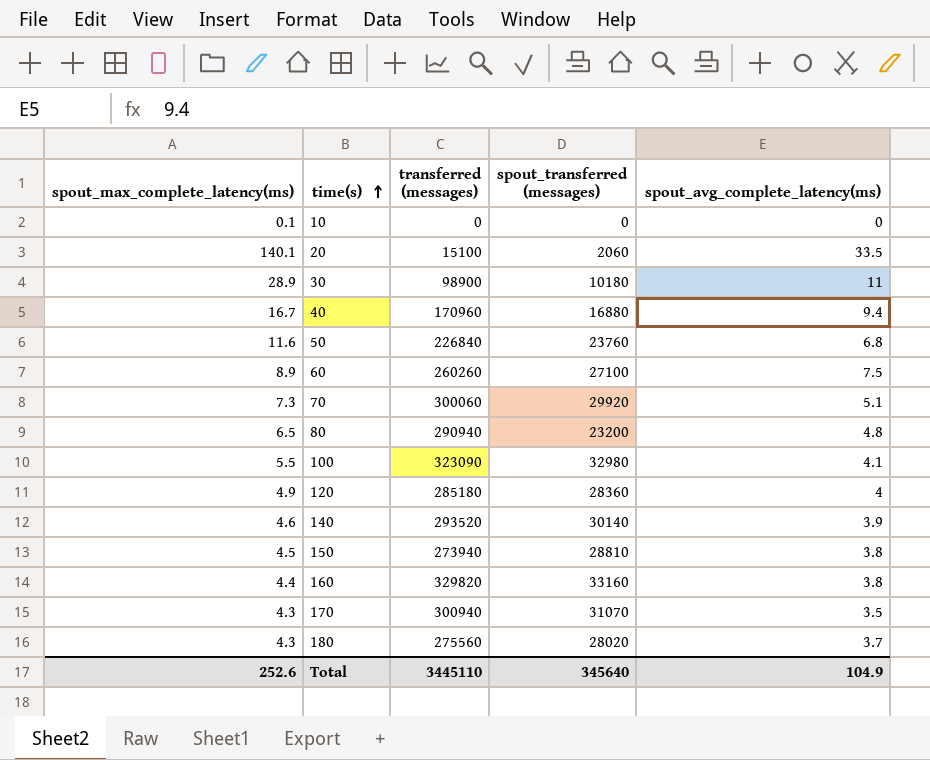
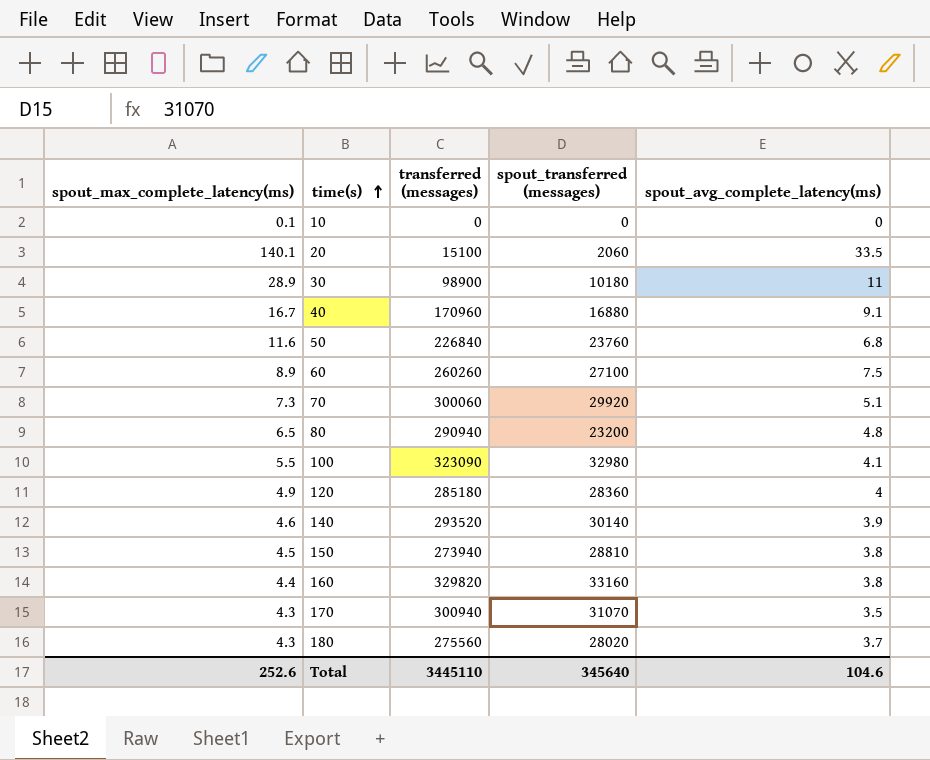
40 | spout_avg_complete_latency(ms): 9.4 -> 9.1
Total | spout_avg_complete_latency(ms): 104.9 -> 104.6

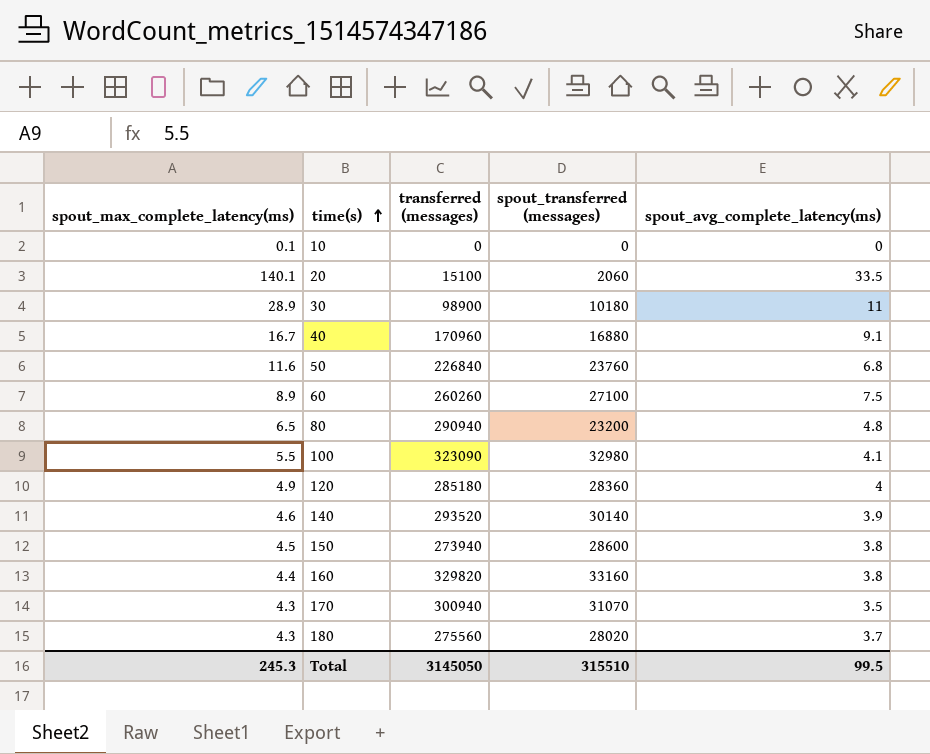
row 70: 7.3 | 300060 | 29920 | 5.1 -> none
150 | spout_transferred (messages): 28810 -> 28600
Total | spout_max_complete_latency(ms): 252.6 -> 245.3
Total | transferred (messages): 3445110 -> 3145050
Total | spout_transferred (messages): 345640 -> 315510
Total | spout_avg_complete_latency(ms): 104.6 -> 99.5

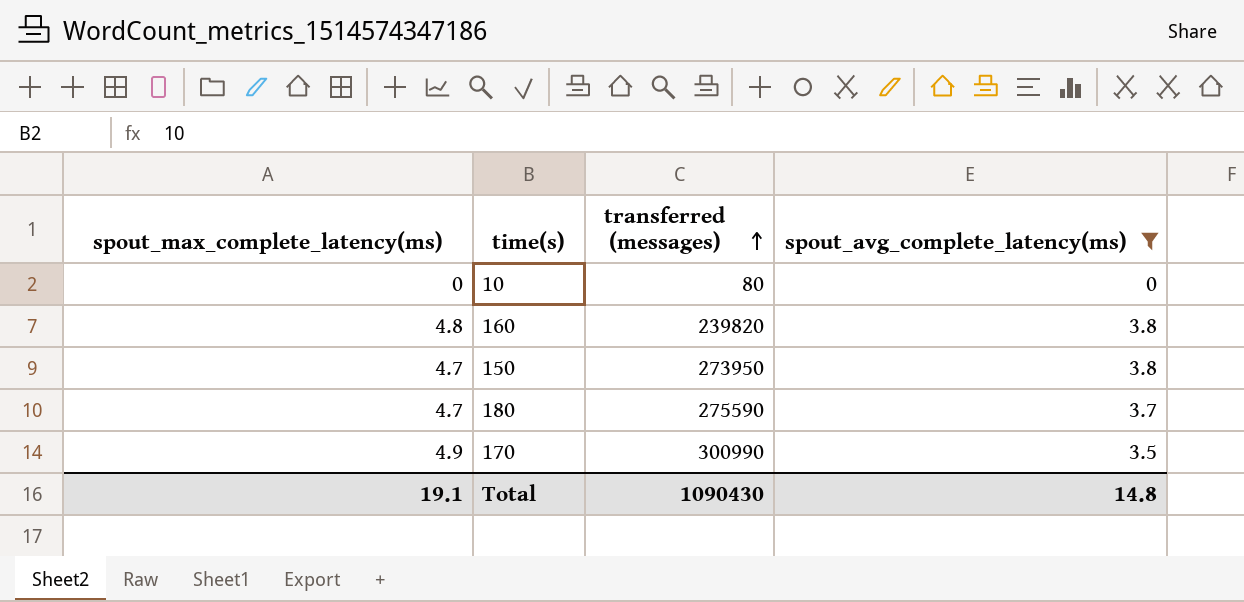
filter: none -> spout_avg_complete_latency(ms) <= 3.8
row order: time(s) ascending -> transferred (messages) ascending
column spout_transferred (messages) | position: 4 -> none
10 | spout_max_complete_latency(ms): 0.1 -> 0
10 | transferred (messages): 0 -> 80
160 | spout_max_complete_latency(ms): 4.4 -> 4.8
160 | transferred (messages): 329820 -> 239820
150 | spout_max_complete_latency(ms): 4.5 -> 4.7
150 | transferred (messages): 273940 -> 273950
180 | spout_max_complete_latency(ms): 4.3 -> 4.7
180 | transferred (messages): 275560 -> 275590
170 | spout_max_complete_latency(ms): 4.3 -> 4.9
170 | transferred (messages): 300940 -> 300990
Total | spout_max_complete_latency(ms): 245.3 -> 19.1
Total | transferred (messages): 3145050 -> 1090430
Total | spout_avg_complete_latency(ms): 99.5 -> 14.8

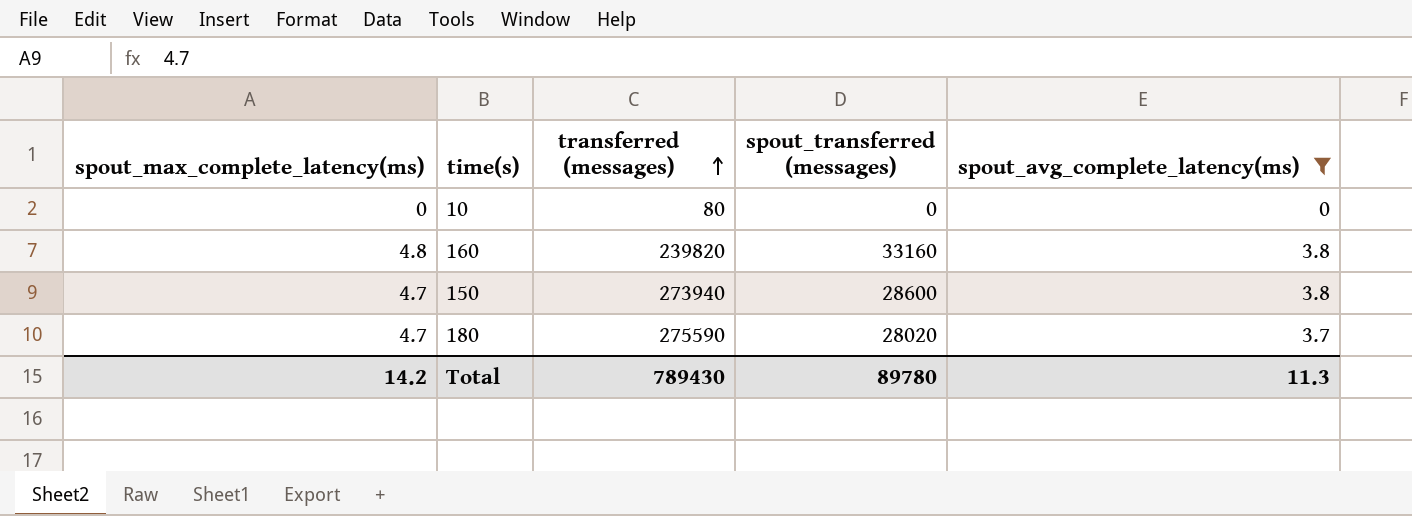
column spout_transferred (messages) | position: none -> 4
row 170: 4.9 | 300990 | 3.5 -> none
150 | transferred (messages): 273950 -> 273940
Total | spout_max_complete_latency(ms): 19.1 -> 14.2
Total | transferred (messages): 1090430 -> 789430
Total | spout_avg_complete_latency(ms): 14.8 -> 11.3

